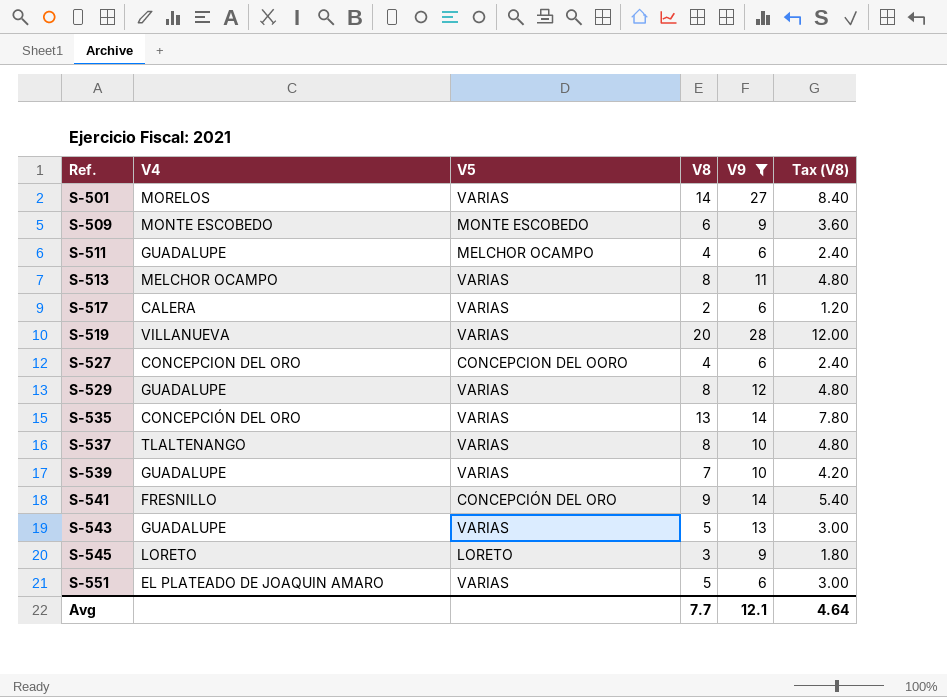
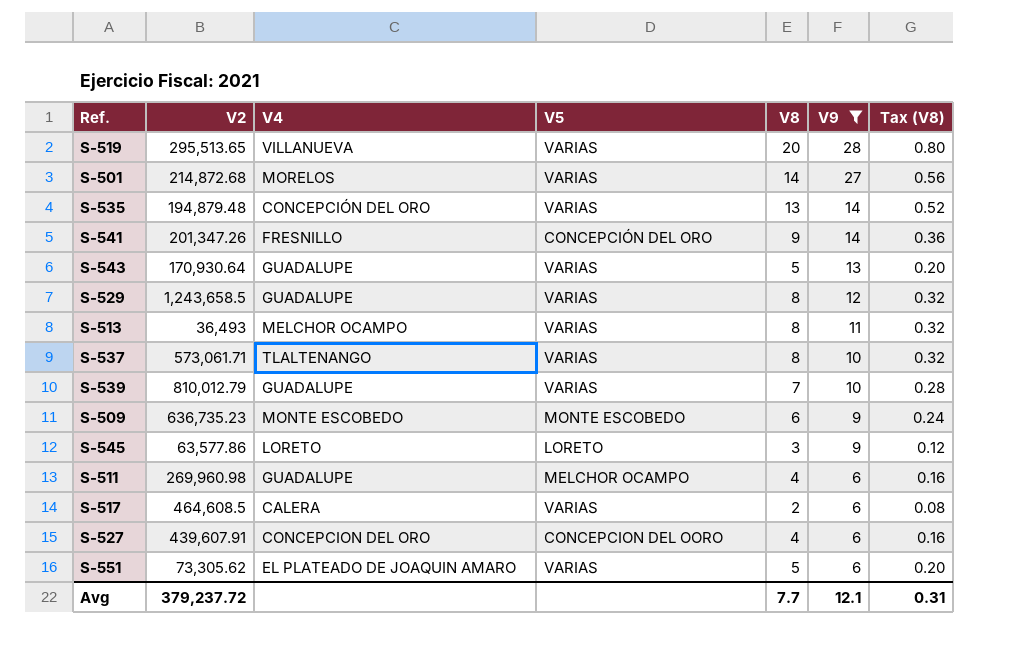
row order: Ref. ascending -> V9 descending
column V2 | position: none -> 2
column Tax (V8) | formula: [V8] * 0.6 -> [V8] * 0.04
Avg | Tax (V8): 4.64 -> 0.31

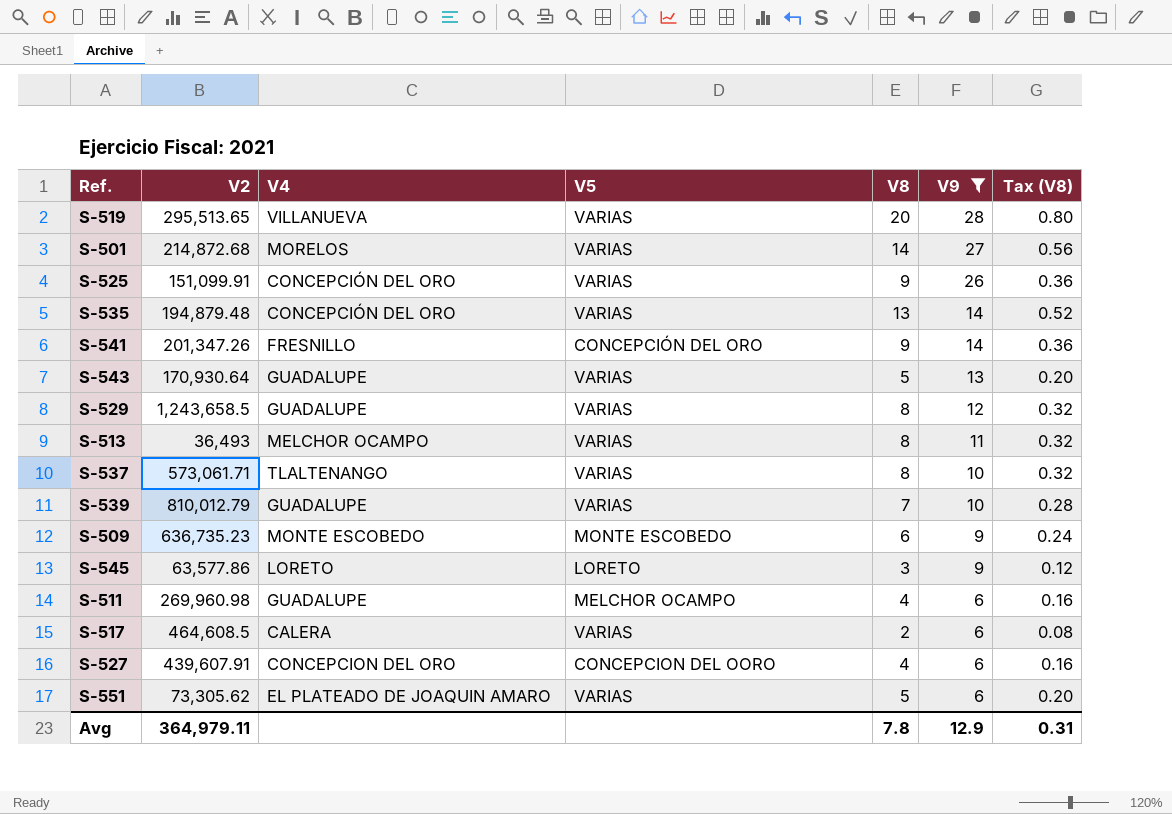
row S-525: none -> 151,099.91 | CONCEPCIÓN DEL ORO | VARIAS | 9 | 26 | 0.36
Avg | V2: 379,237.72 -> 364,979.11
Avg | V8: 7.7 -> 7.8
Avg | V9: 12.1 -> 12.9

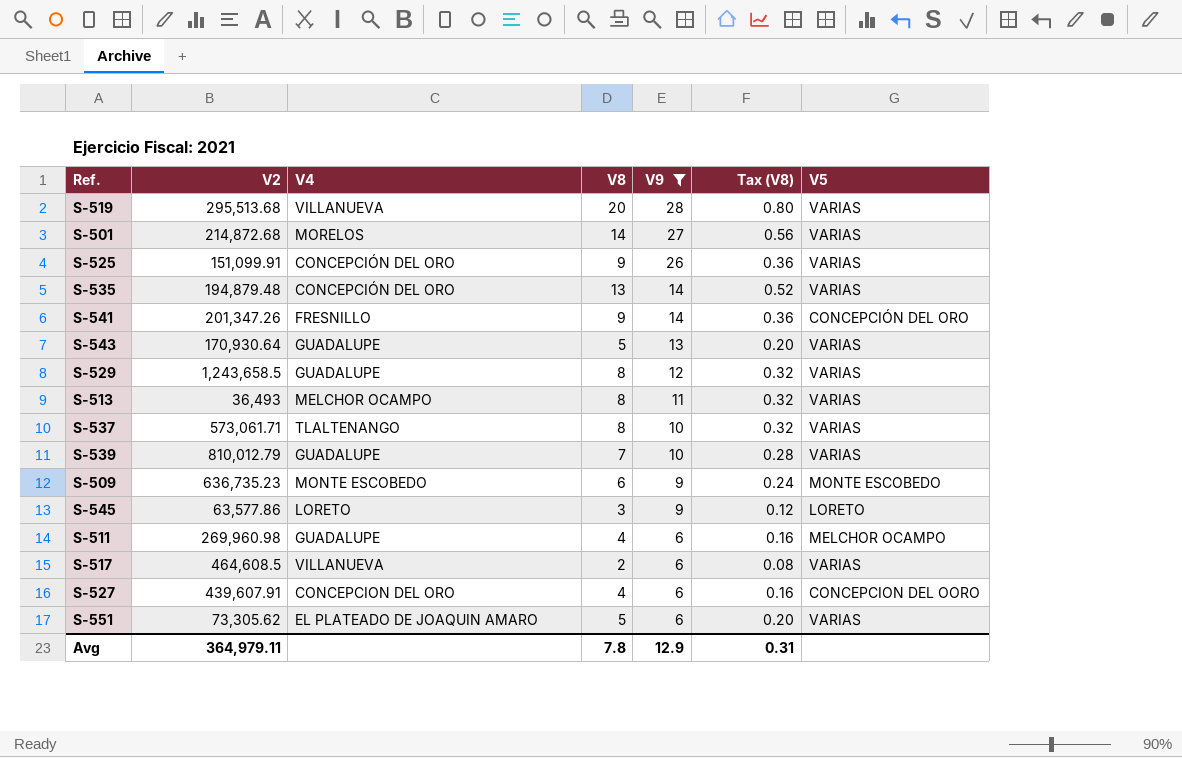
column V5 | position: 4 -> 7
S-519 | V2: 295,513.65 -> 295,513.68
S-517 | V4: CALERA -> VILLANUEVA

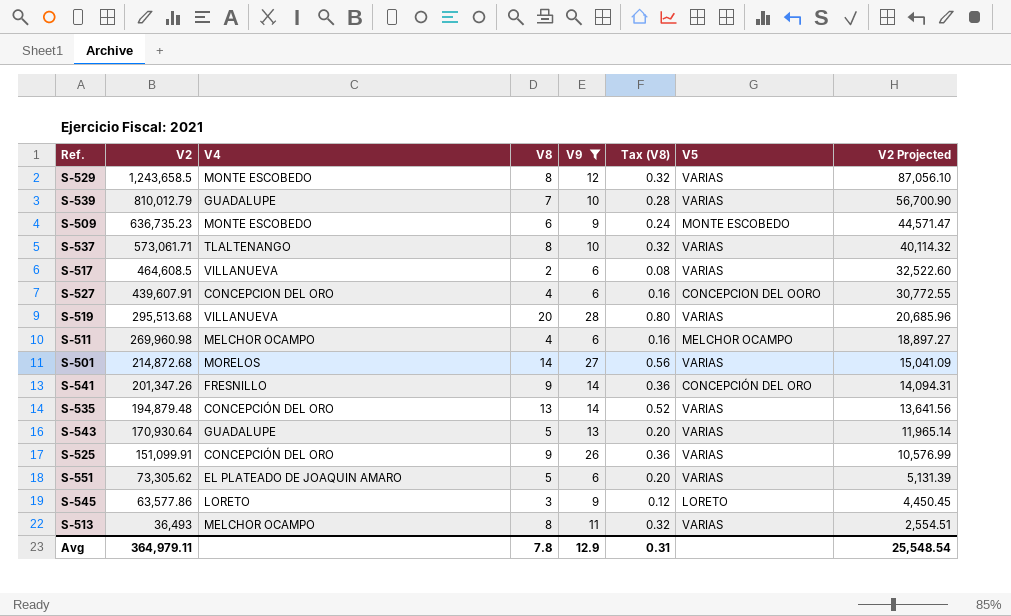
row order: V9 descending -> V2 descending
column V2 Projected | formula: none -> [V2] * 0.07
S-529 | V4: GUADALUPE -> MONTE ESCOBEDO
S-511 | V4: GUADALUPE -> MELCHOR OCAMPO

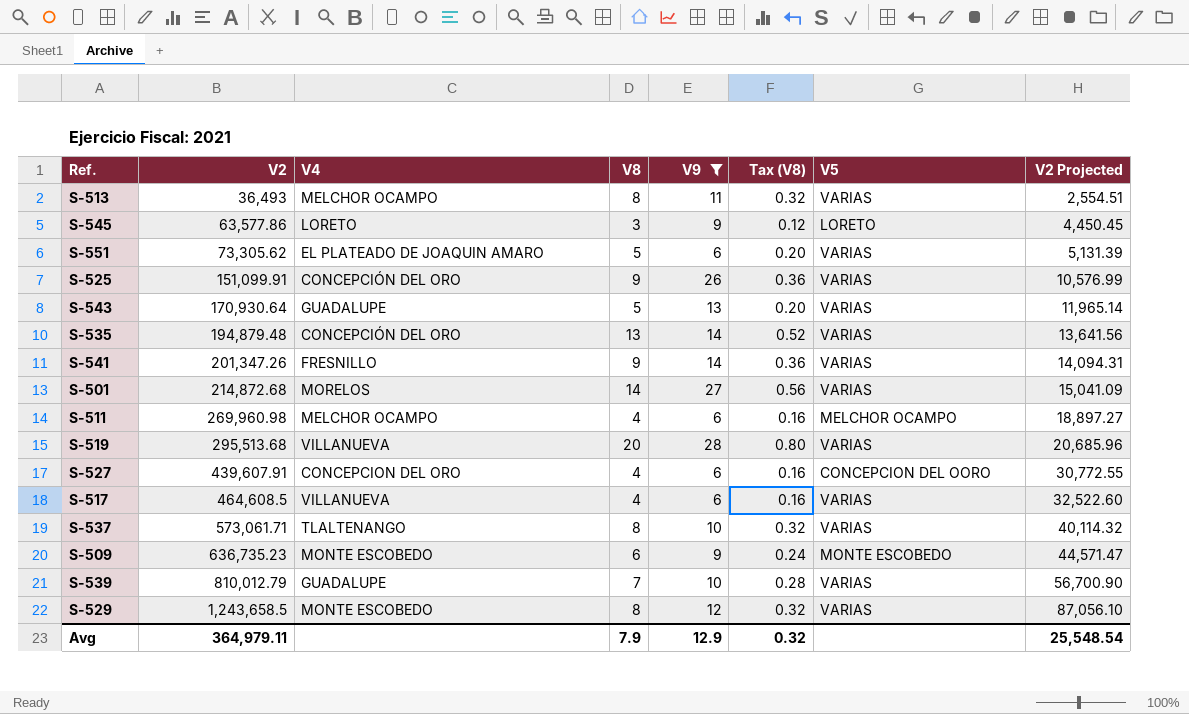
row order: V2 descending -> V2 ascending
S-541 | V5: CONCEPCIÓN DEL ORO -> VARIAS
S-517 | V8: 2 -> 4
S-517 | Tax (V8): 0.08 -> 0.16
Avg | V8: 7.8 -> 7.9
Avg | Tax (V8): 0.31 -> 0.32

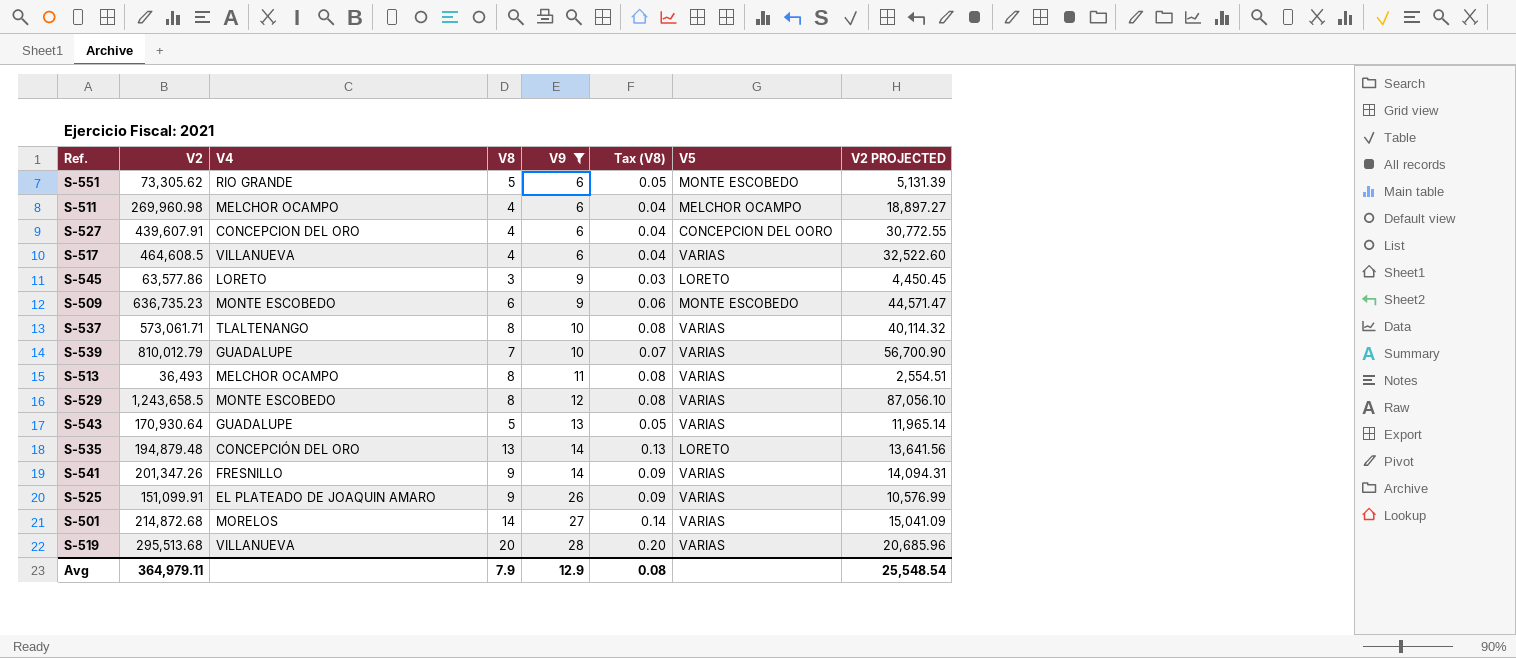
row order: V2 ascending -> V9 ascending
column Tax (V8) | formula: [V8] * 0.04 -> [V8] * 0.01
column name: V2 Projected -> V2 PROJECTED
S-551 | V4: EL PLATEADO DE JOAQUIN AMARO -> RIO GRANDE
S-551 | V5: VARIAS -> MONTE ESCOBEDO
S-535 | V5: VARIAS -> LORETO
S-525 | V4: CONCEPCIÓN DEL ORO -> EL PLATEADO DE JOAQUIN AMARO
Avg | Tax (V8): 0.32 -> 0.08

